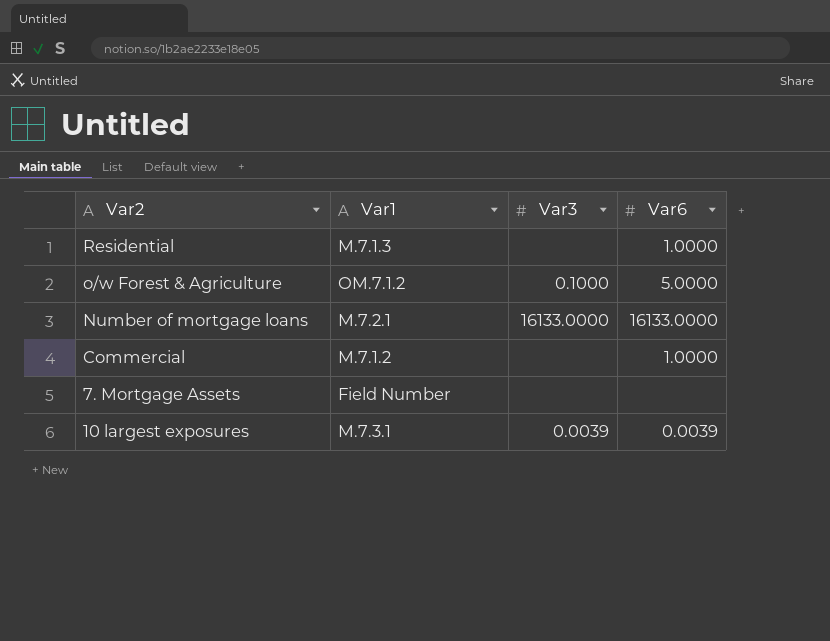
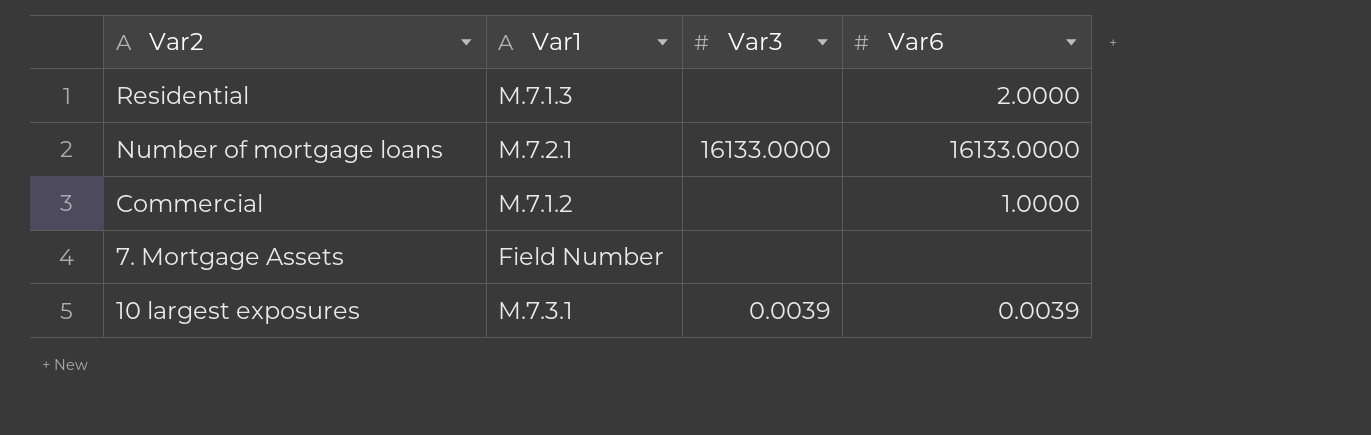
row o/w Forest & Agriculture: OM.7.1.2 | 0.1000 | 5.0000 -> none
Residential | Var6: 1.0000 -> 2.0000

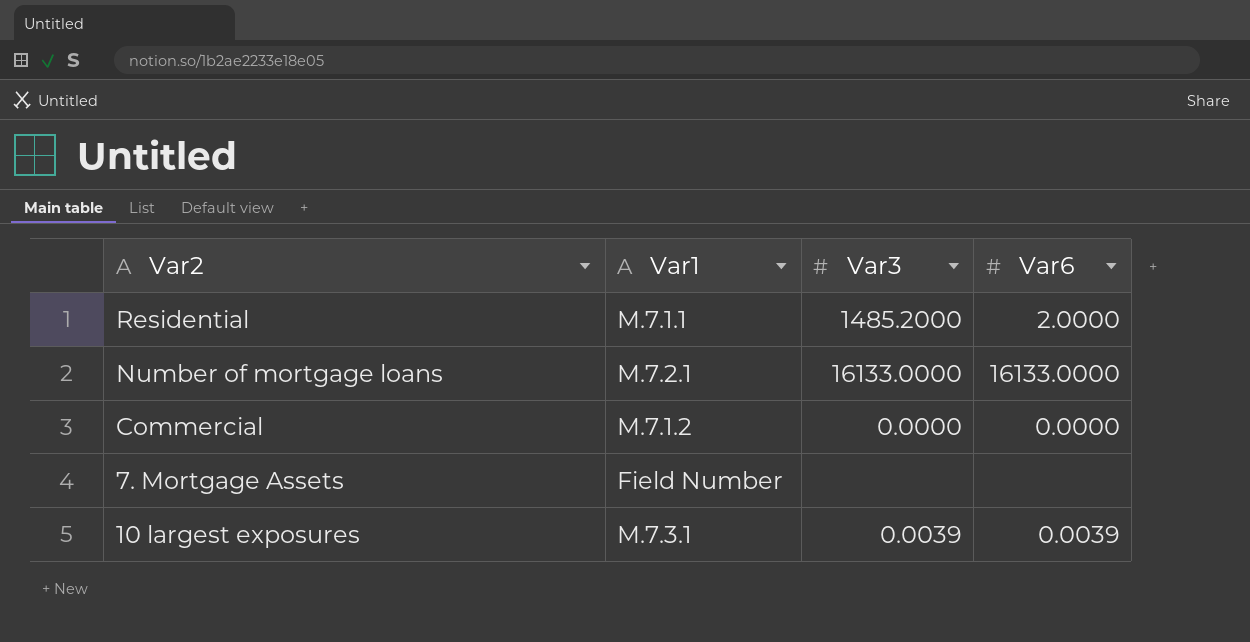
Residential | Var1: M.7.1.3 -> M.7.1.1
Residential | Var3: none -> 1485.2000
Commercial | Var3: none -> 0.0000
Commercial | Var6: 1.0000 -> 0.0000

